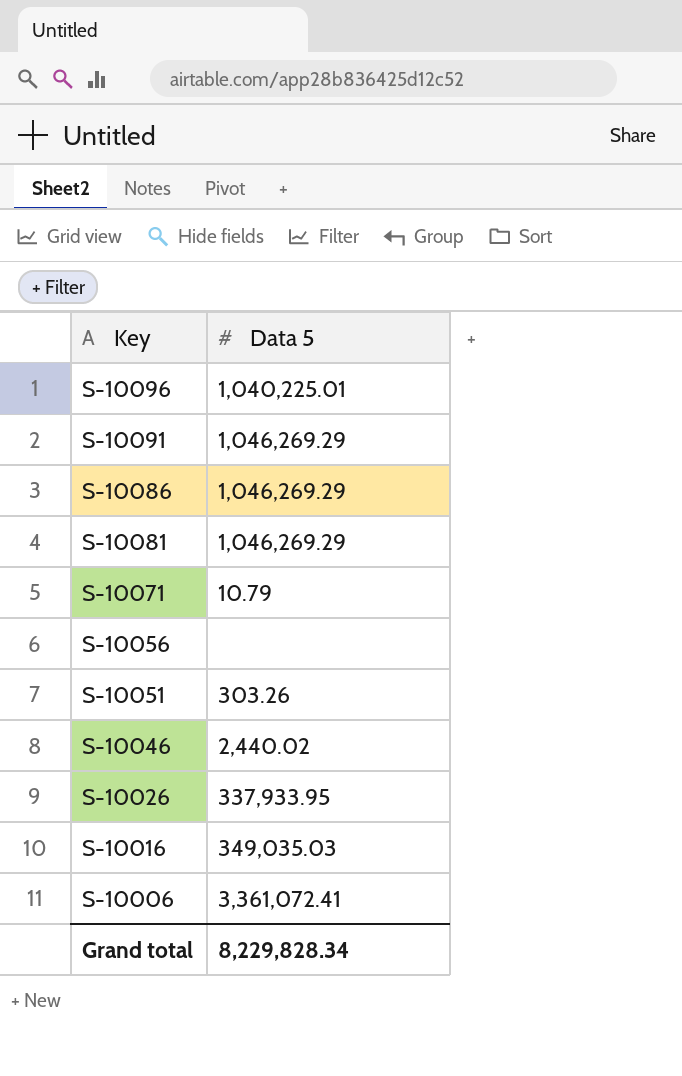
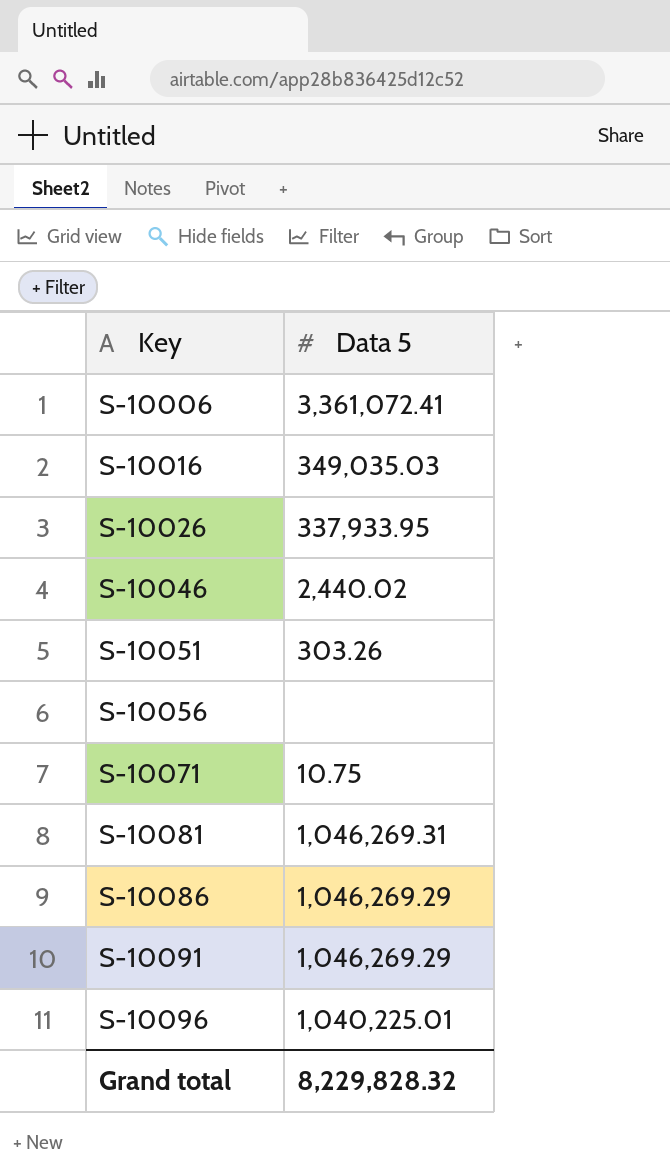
row order: Key descending -> Key ascending
S-10071 | Data 5: 10.79 -> 10.75
S-10081 | Data 5: 1,046,269.29 -> 1,046,269.31
Grand total | Data 5: 8,229,828.34 -> 8,229,828.32

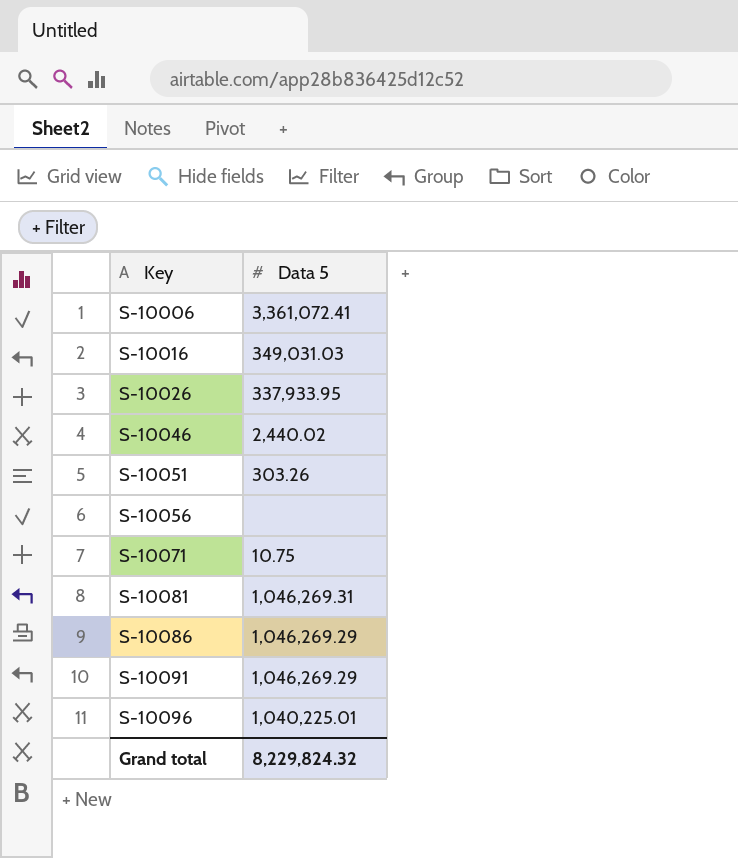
S-10016 | Data 5: 349,035.03 -> 349,031.03
Grand total | Data 5: 8,229,828.32 -> 8,229,824.32

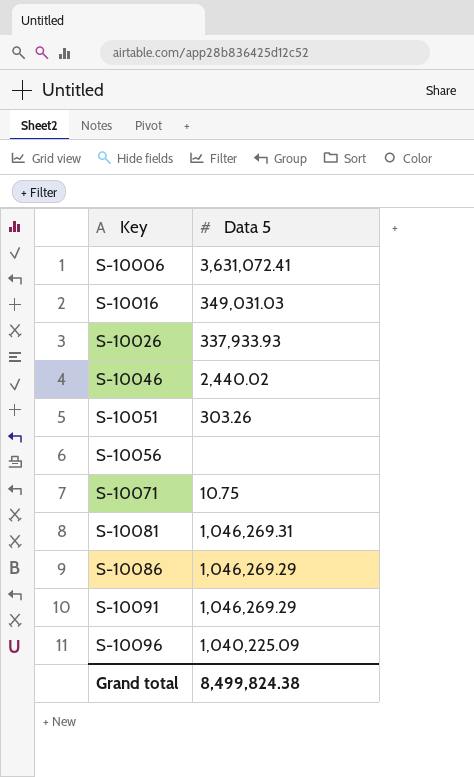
S-10006 | Data 5: 3,361,072.41 -> 3,631,072.41
S-10026 | Data 5: 337,933.95 -> 337,933.93
S-10096 | Data 5: 1,040,225.01 -> 1,040,225.09
Grand total | Data 5: 8,229,824.32 -> 8,499,824.38

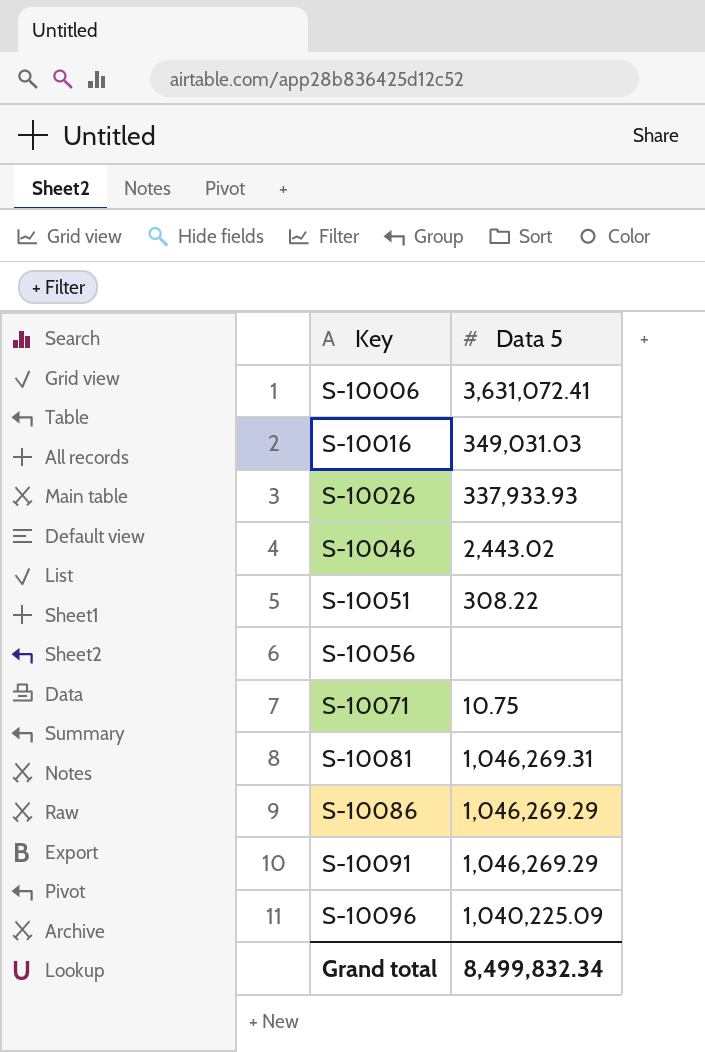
S-10046 | Data 5: 2,440.02 -> 2,443.02
S-10051 | Data 5: 303.26 -> 308.22
Grand total | Data 5: 8,499,824.38 -> 8,499,832.34

